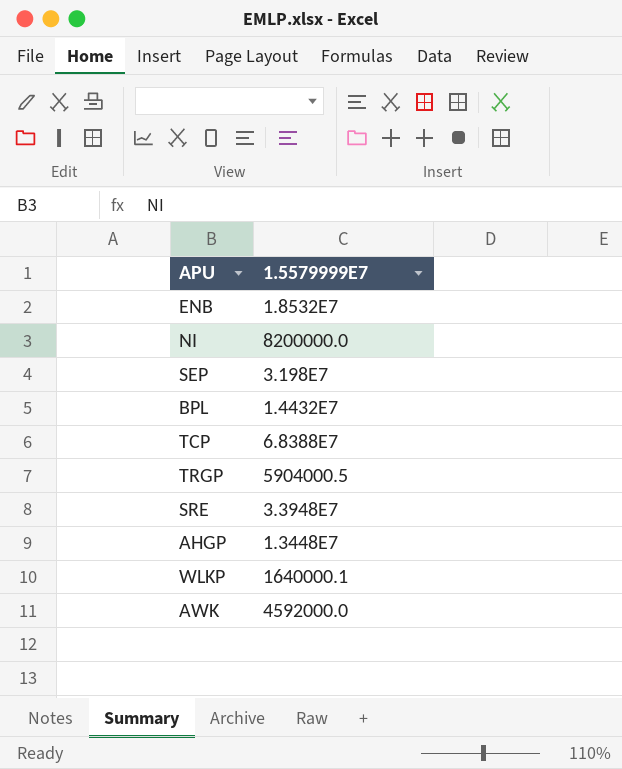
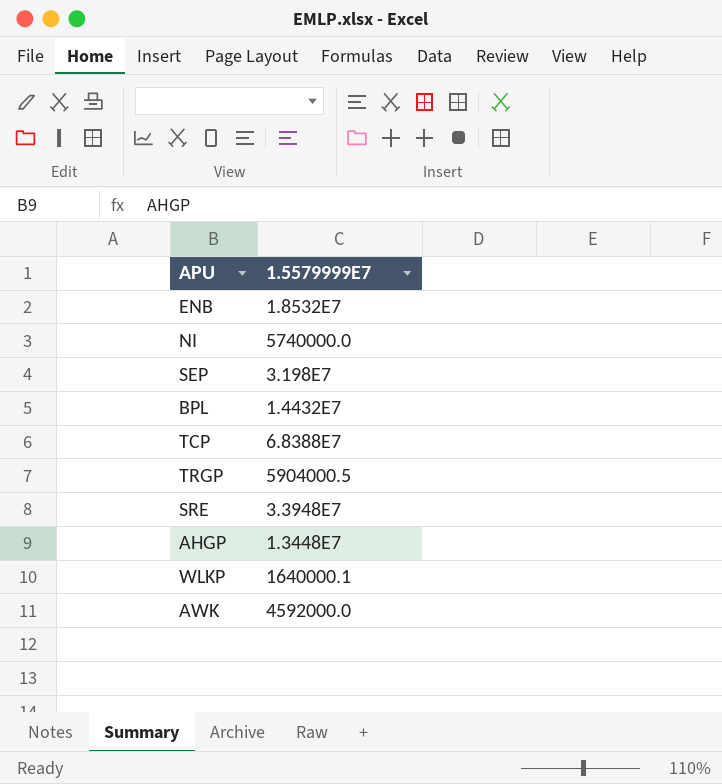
NI | 1.5579999E7: 8200000.0 -> 5740000.0

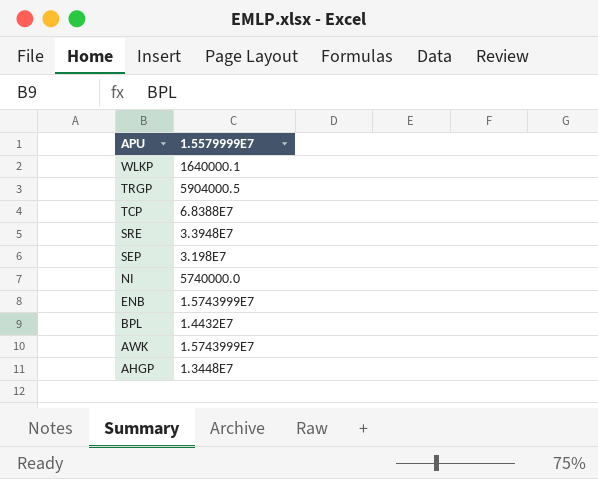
row order: none -> APU descending
ENB | 1.5579999E7: 1.8532E7 -> 1.5743999E7
AWK | 1.5579999E7: 4592000.0 -> 1.5743999E7

